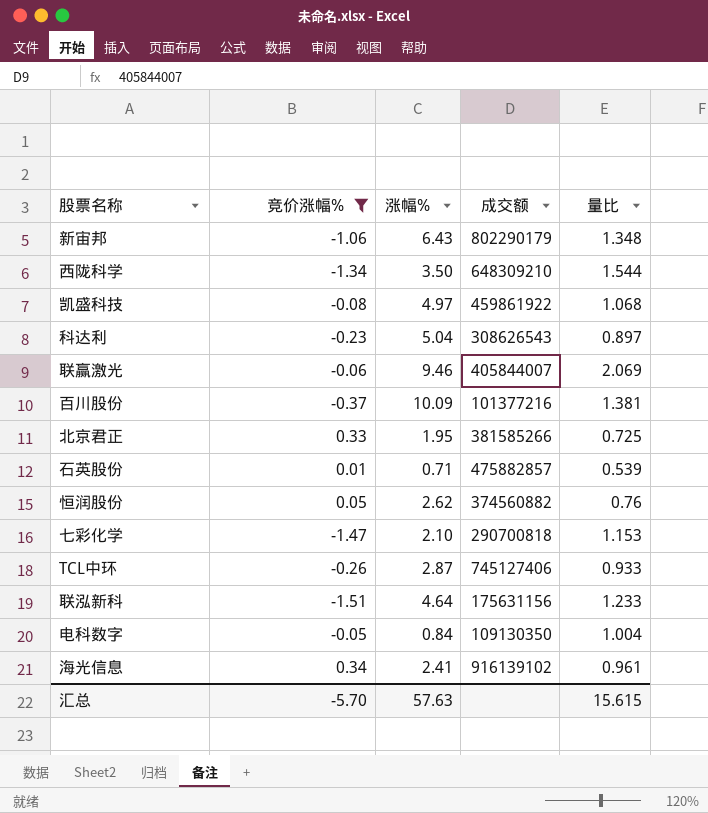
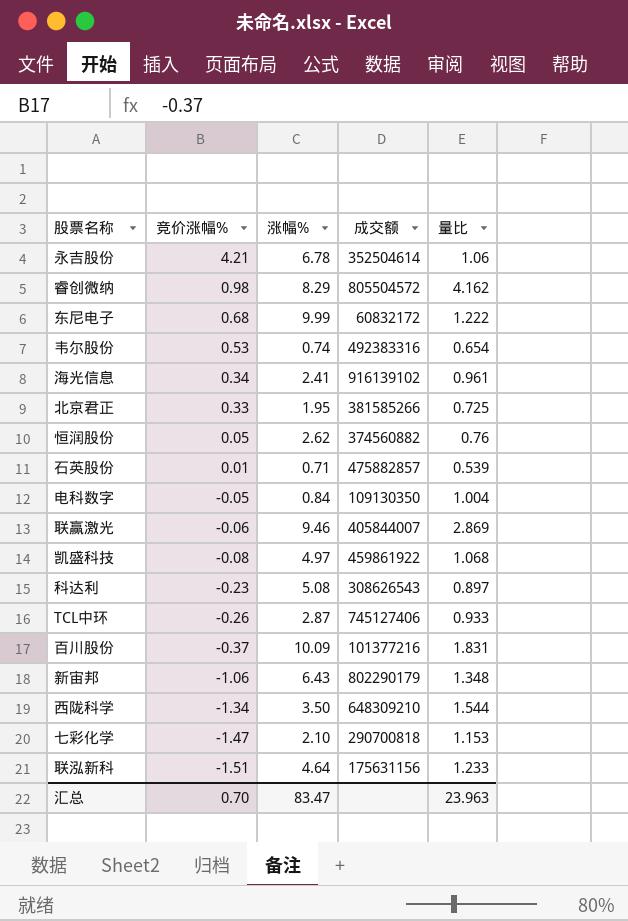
filter: 竞价涨幅% <= 0.34 -> none
row order: none -> 竞价涨幅% descending
联赢激光 | 量比: 2.069 -> 2.869
科达利 | 涨幅%: 5.04 -> 5.08
百川股份 | 量比: 1.381 -> 1.831
汇总 | 竞价涨幅%: -5.70 -> 0.70
汇总 | 涨幅%: 57.63 -> 83.47
汇总 | 量比: 15.615 -> 23.963

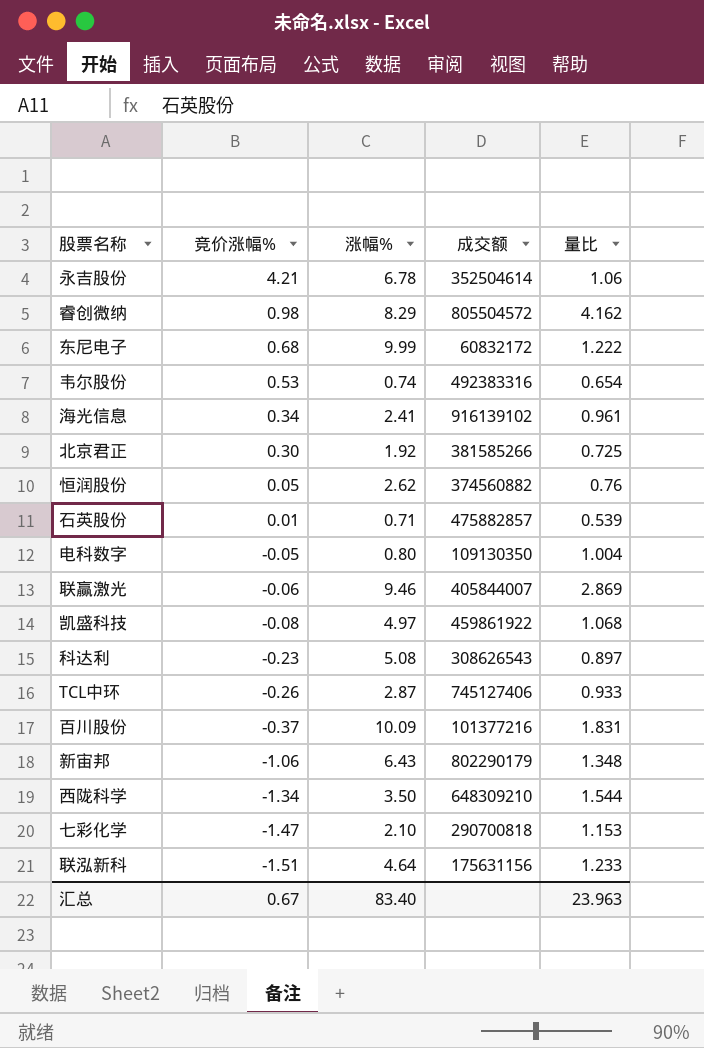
北京君正 | 竞价涨幅%: 0.33 -> 0.30
北京君正 | 涨幅%: 1.95 -> 1.92
电科数字 | 涨幅%: 0.84 -> 0.80
汇总 | 竞价涨幅%: 0.70 -> 0.67
汇总 | 涨幅%: 83.47 -> 83.40

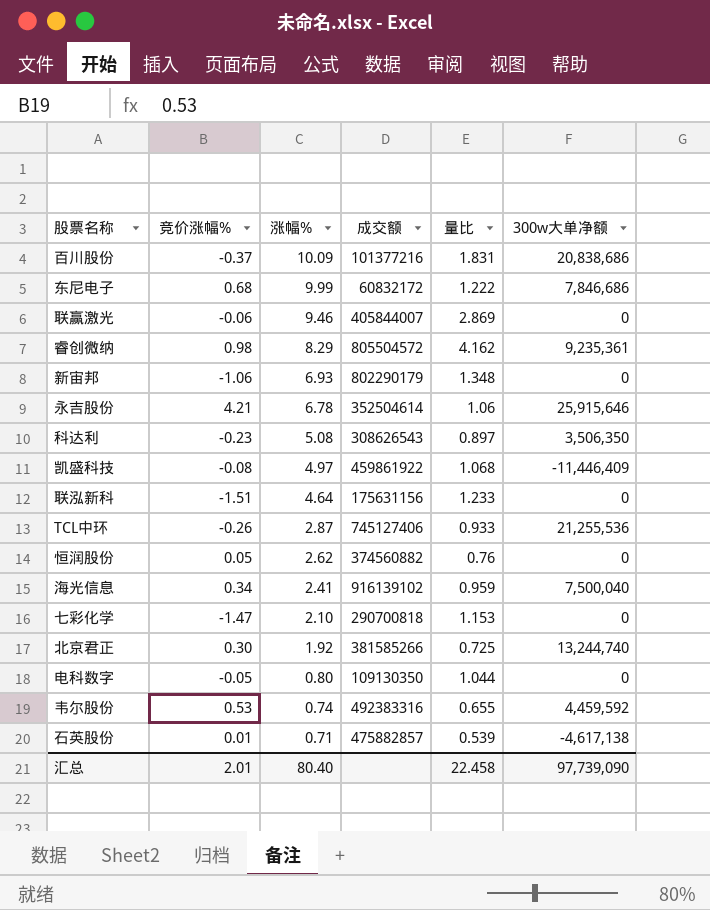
row order: 竞价涨幅% descending -> 涨幅% descending
column 300w大单净额 | position: none -> 6
row 西陇科学: -1.34 | 3.50 | 648309210 | 1.544 -> none
新宙邦 | 涨幅%: 6.43 -> 6.93
海光信息 | 量比: 0.961 -> 0.959
电科数字 | 量比: 1.004 -> 1.044
韦尔股份 | 量比: 0.654 -> 0.655
汇总 | 竞价涨幅%: 0.67 -> 2.01
汇总 | 涨幅%: 83.40 -> 80.40
汇总 | 量比: 23.963 -> 22.458

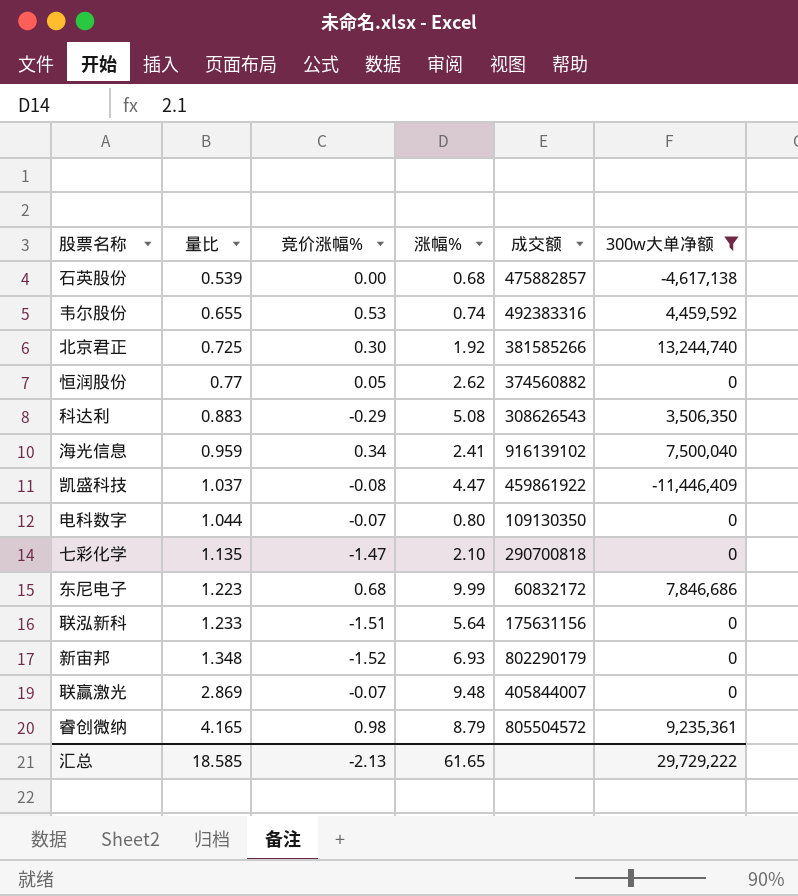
filter: none -> 300w大单净额 <= 13,244,740
row order: 涨幅% descending -> 量比 ascending
column 量比 | position: 5 -> 2
石英股份 | 竞价涨幅%: 0.01 -> 0.00
石英股份 | 涨幅%: 0.71 -> 0.68
恒润股份 | 量比: 0.76 -> 0.77
科达利 | 量比: 0.897 -> 0.883
科达利 | 竞价涨幅%: -0.23 -> -0.29
凯盛科技 | 量比: 1.068 -> 1.037
凯盛科技 | 涨幅%: 4.97 -> 4.47
电科数字 | 竞价涨幅%: -0.05 -> -0.07
七彩化学 | 量比: 1.153 -> 1.135
东尼电子 | 量比: 1.222 -> 1.223
联泓新科 | 涨幅%: 4.64 -> 5.64
新宙邦 | 竞价涨幅%: -1.06 -> -1.52
联赢激光 | 竞价涨幅%: -0.06 -> -0.07
联赢激光 | 涨幅%: 9.46 -> 9.48
睿创微纳 | 量比: 4.162 -> 4.165
睿创微纳 | 涨幅%: 8.29 -> 8.79
汇总 | 量比: 22.458 -> 18.585
汇总 | 竞价涨幅%: 2.01 -> -2.13
汇总 | 涨幅%: 80.40 -> 61.65
汇总 | 300w大单净额: 97,739,090 -> 29,729,222

